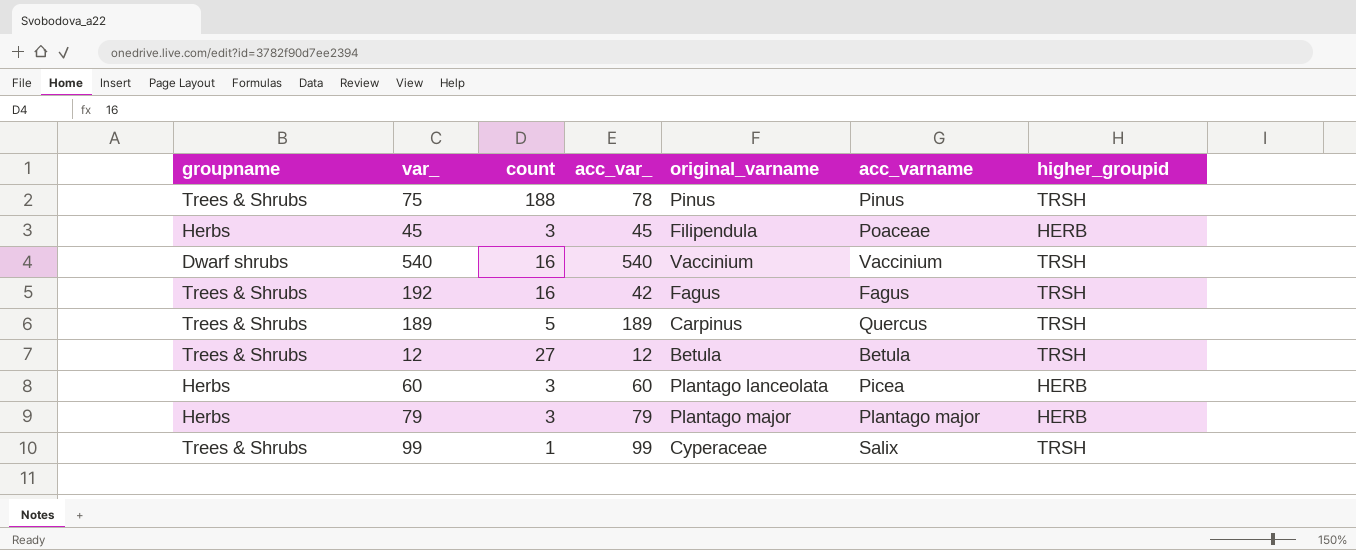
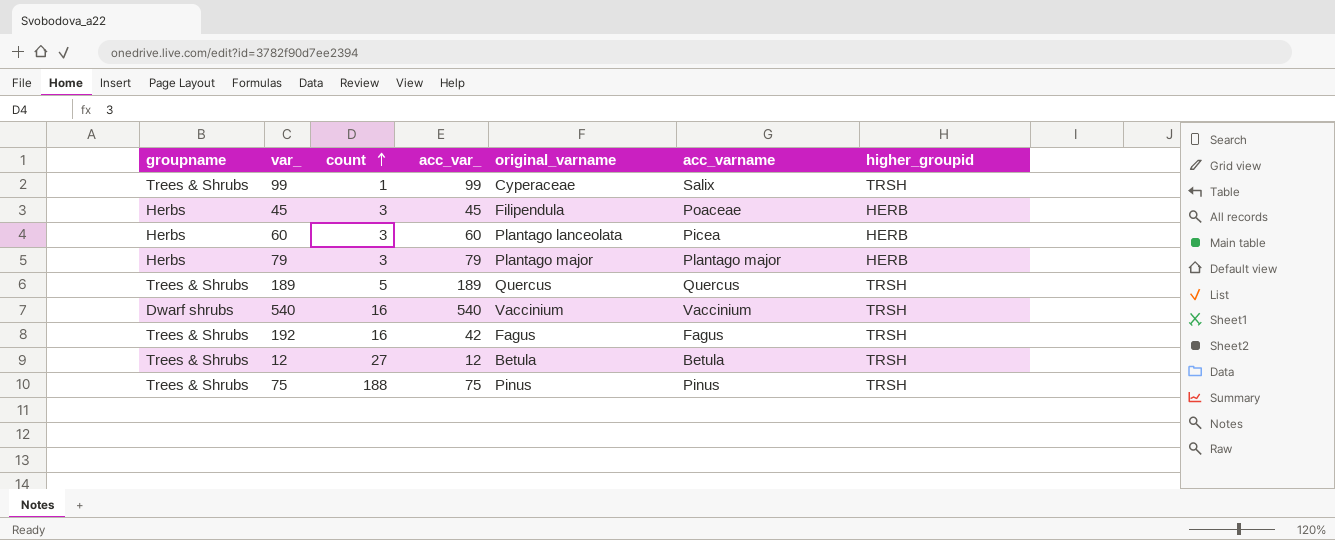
row order: none -> count ascending
189 | original_varname: Carpinus -> Quercus
75 | acc_var_: 78 -> 75

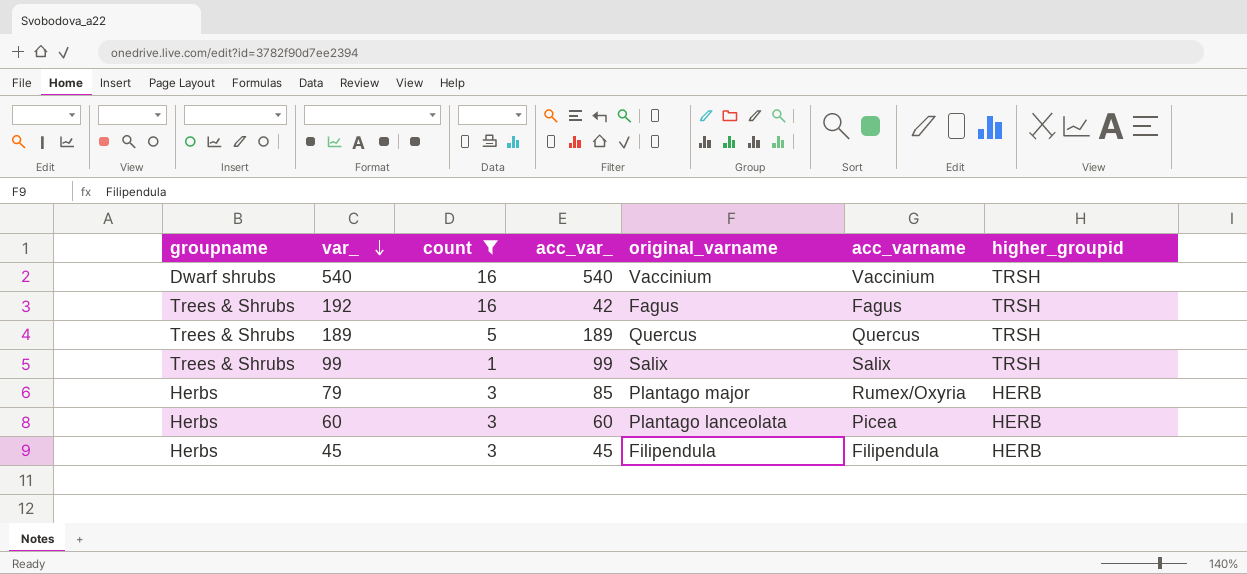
filter: none -> count <= 16
row order: count ascending -> var_ descending
99 | original_varname: Cyperaceae -> Salix
79 | acc_var_: 79 -> 85
79 | acc_varname: Plantago major -> Rumex/Oxyria
45 | acc_varname: Poaceae -> Filipendula

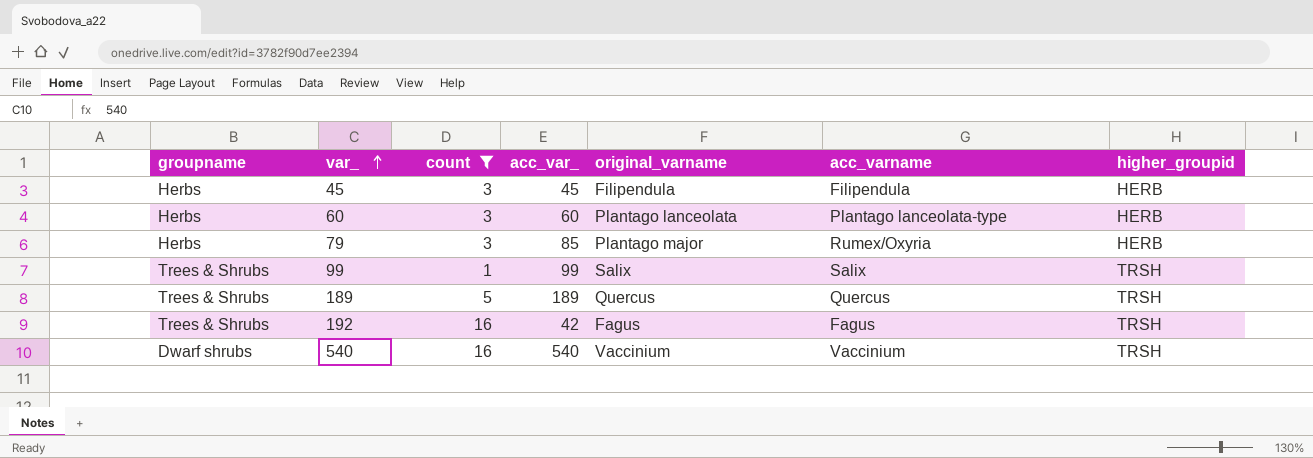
row order: var_ descending -> var_ ascending
60 | acc_varname: Picea -> Plantago lanceolata-type

